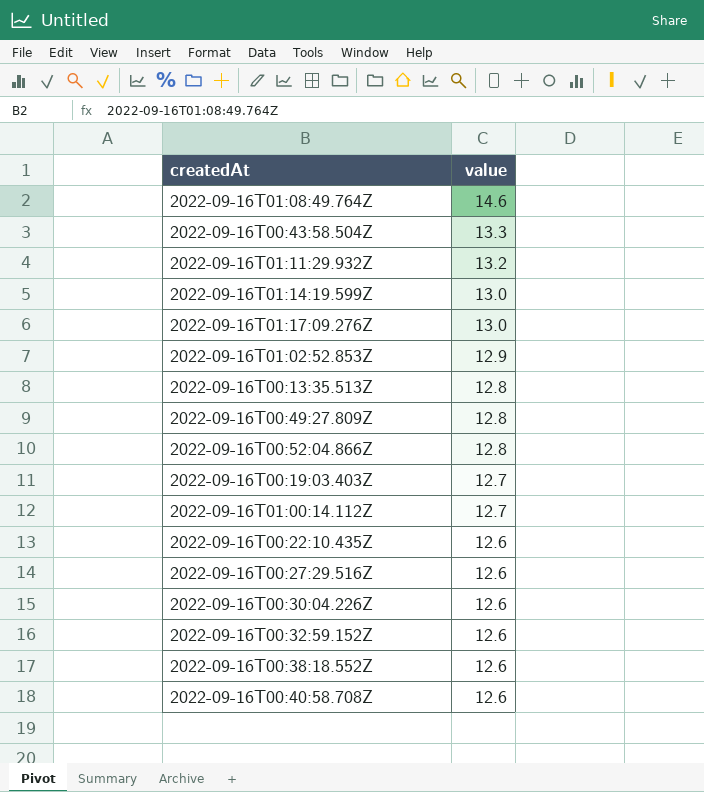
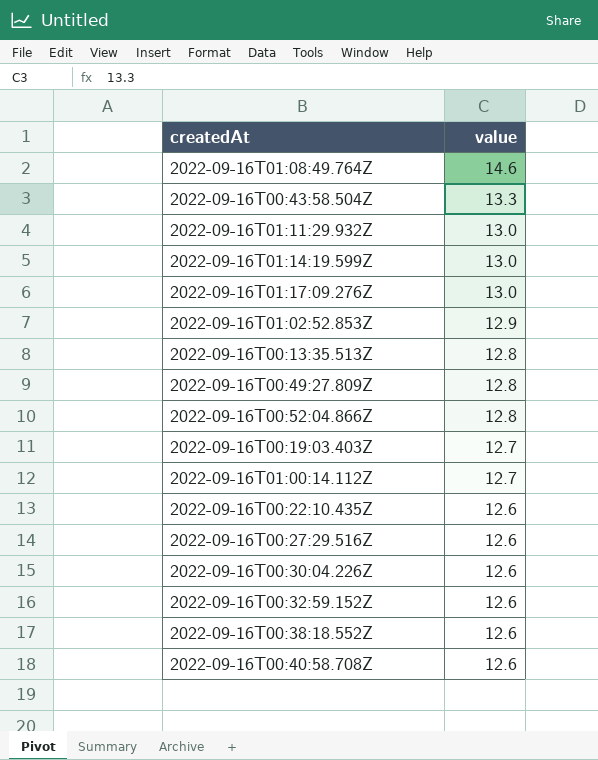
2022-09-16T01:11:29.932Z | value: 13.2 -> 13.0

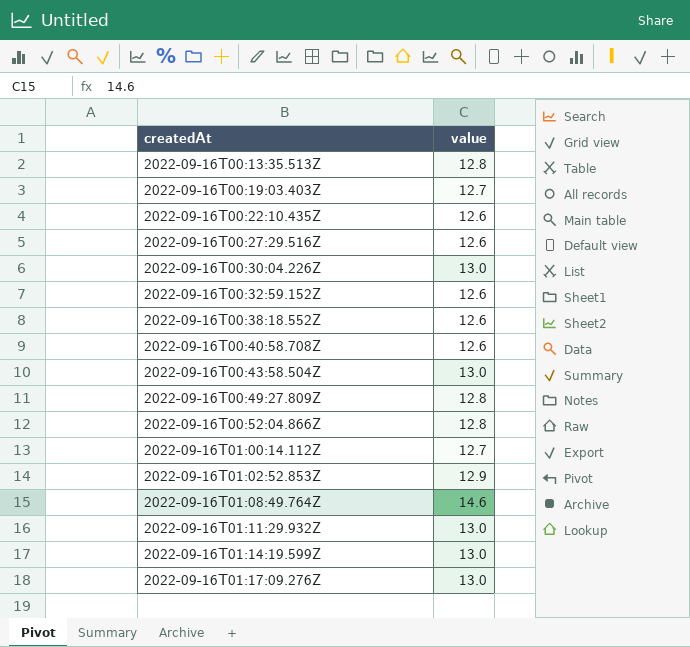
row order: value descending -> createdAt ascending
2022-09-16T00:30:04.226Z | value: 12.6 -> 13.0
2022-09-16T00:43:58.504Z | value: 13.3 -> 13.0

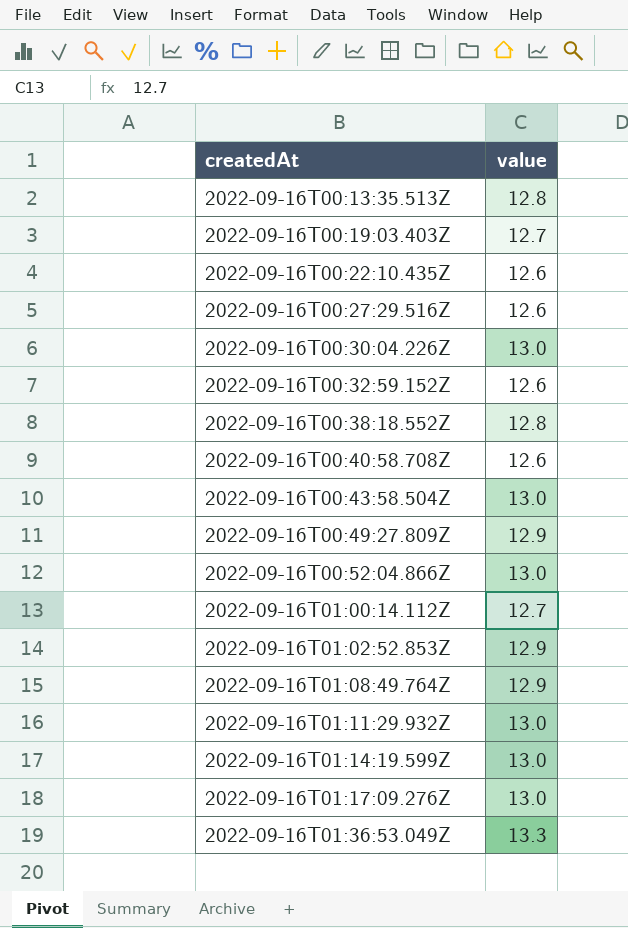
2022-09-16T00:38:18.552Z | value: 12.6 -> 12.8
2022-09-16T00:49:27.809Z | value: 12.8 -> 12.9
2022-09-16T00:52:04.866Z | value: 12.8 -> 13.0
2022-09-16T01:08:49.764Z | value: 14.6 -> 12.9
row 2022-09-16T01:36:53.049Z: none -> 13.3

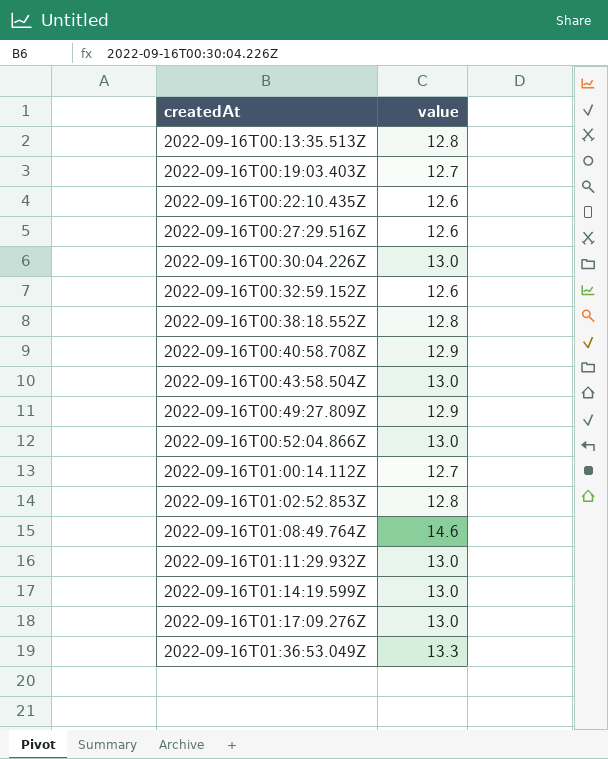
2022-09-16T00:40:58.708Z | value: 12.6 -> 12.9
2022-09-16T01:02:52.853Z | value: 12.9 -> 12.8
2022-09-16T01:08:49.764Z | value: 12.9 -> 14.6

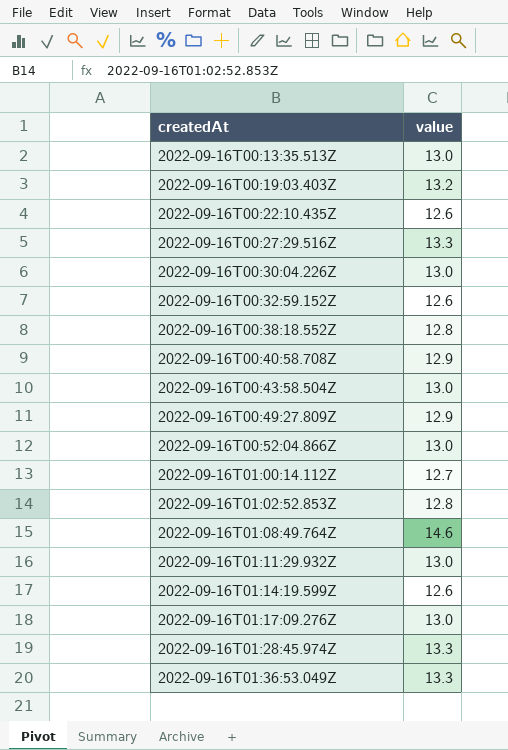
2022-09-16T00:13:35.513Z | value: 12.8 -> 13.0
2022-09-16T00:19:03.403Z | value: 12.7 -> 13.2
2022-09-16T00:27:29.516Z | value: 12.6 -> 13.3
2022-09-16T01:14:19.599Z | value: 13.0 -> 12.6
row 2022-09-16T01:28:45.974Z: none -> 13.3

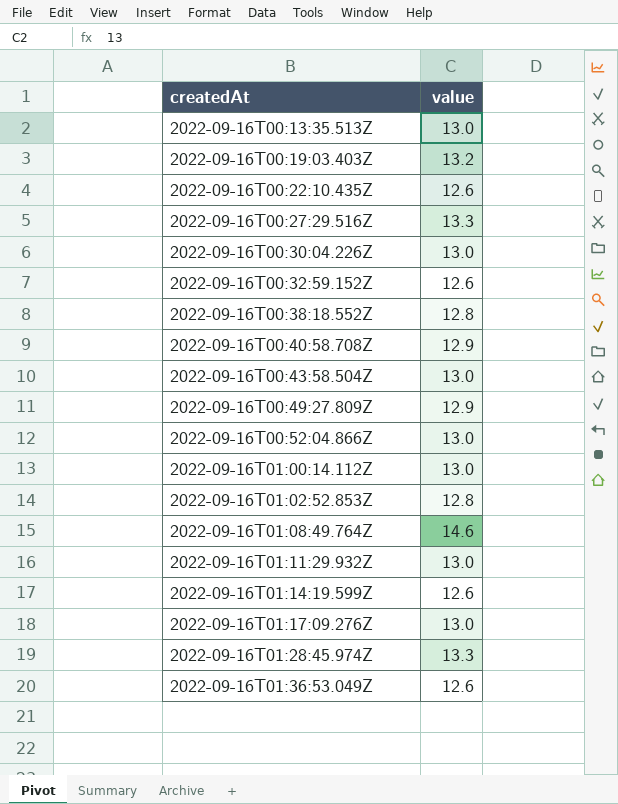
2022-09-16T01:00:14.112Z | value: 12.7 -> 13.0
2022-09-16T01:36:53.049Z | value: 13.3 -> 12.6

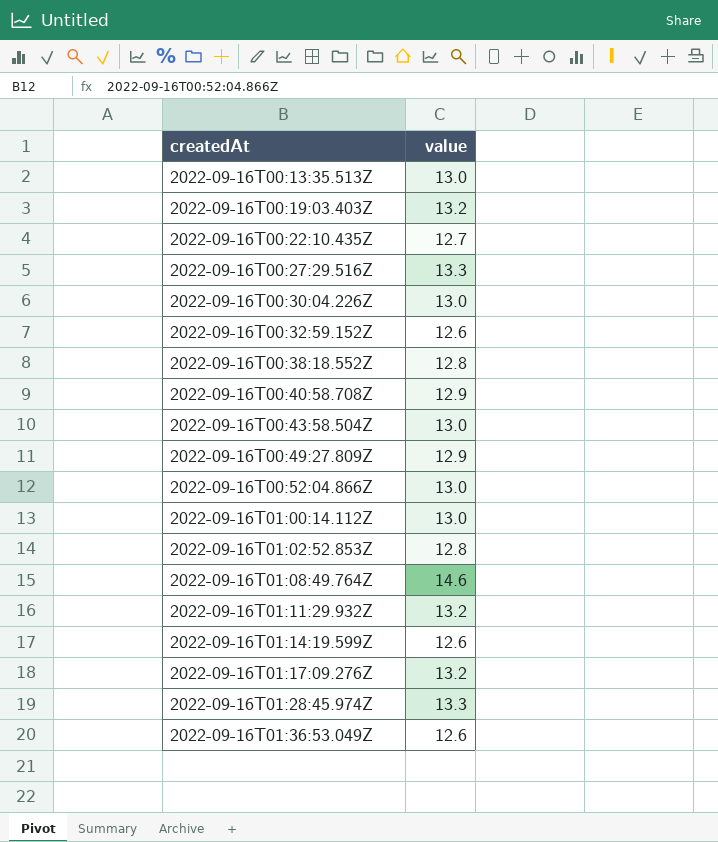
2022-09-16T00:22:10.435Z | value: 12.6 -> 12.7
2022-09-16T01:11:29.932Z | value: 13.0 -> 13.2
2022-09-16T01:17:09.276Z | value: 13.0 -> 13.2

